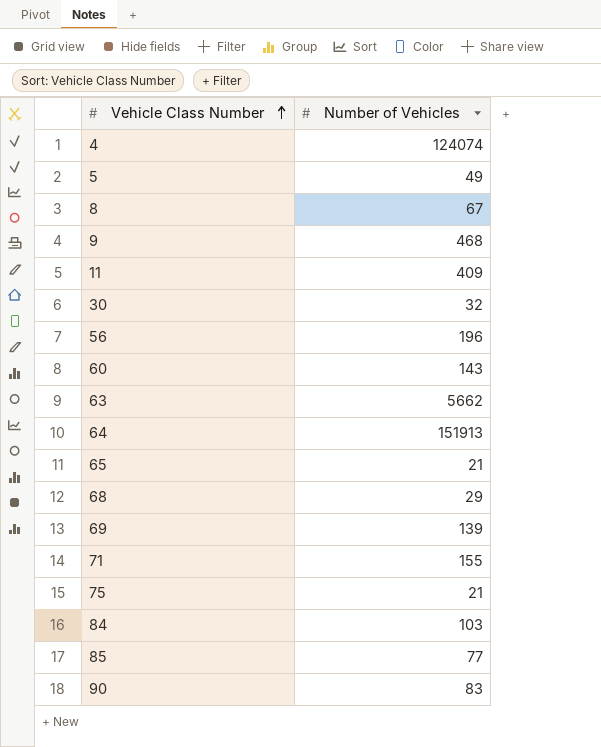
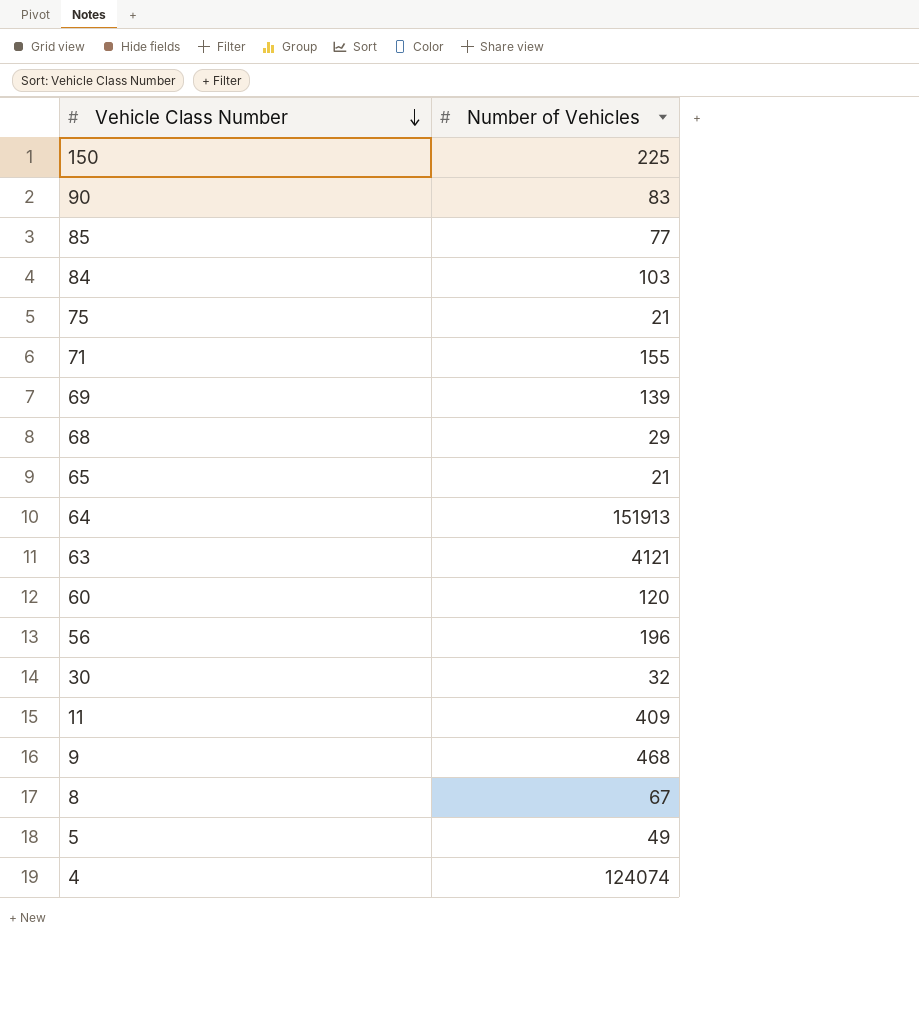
row order: Vehicle Class Number ascending -> Vehicle Class Number descending
row 150: none -> 225
63 | Number of Vehicles: 5662 -> 4121
60 | Number of Vehicles: 143 -> 120

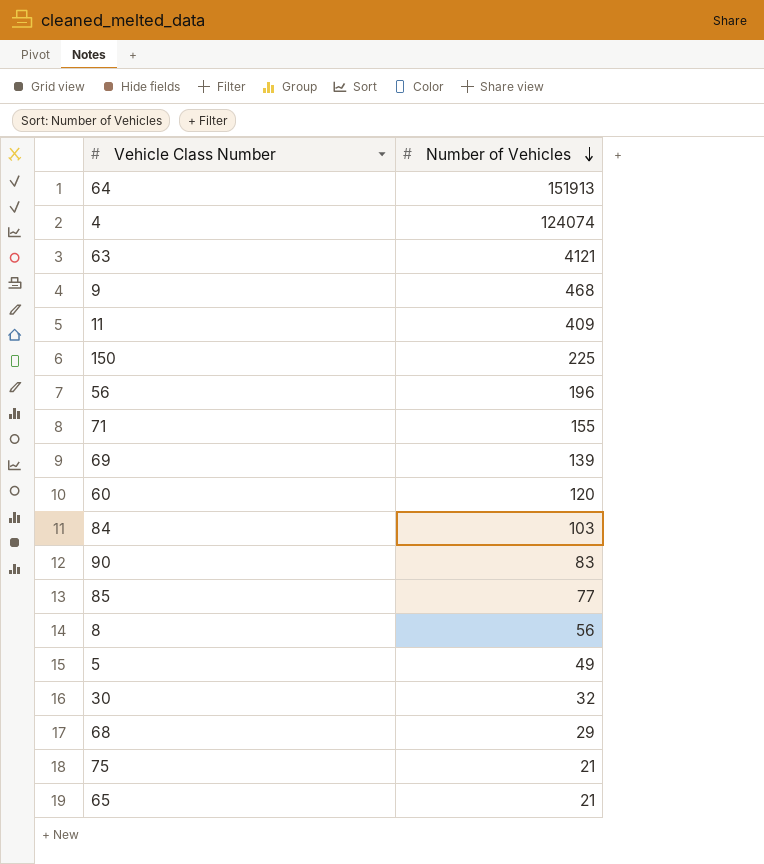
row order: Vehicle Class Number descending -> Number of Vehicles descending
8 | Number of Vehicles: 67 -> 56

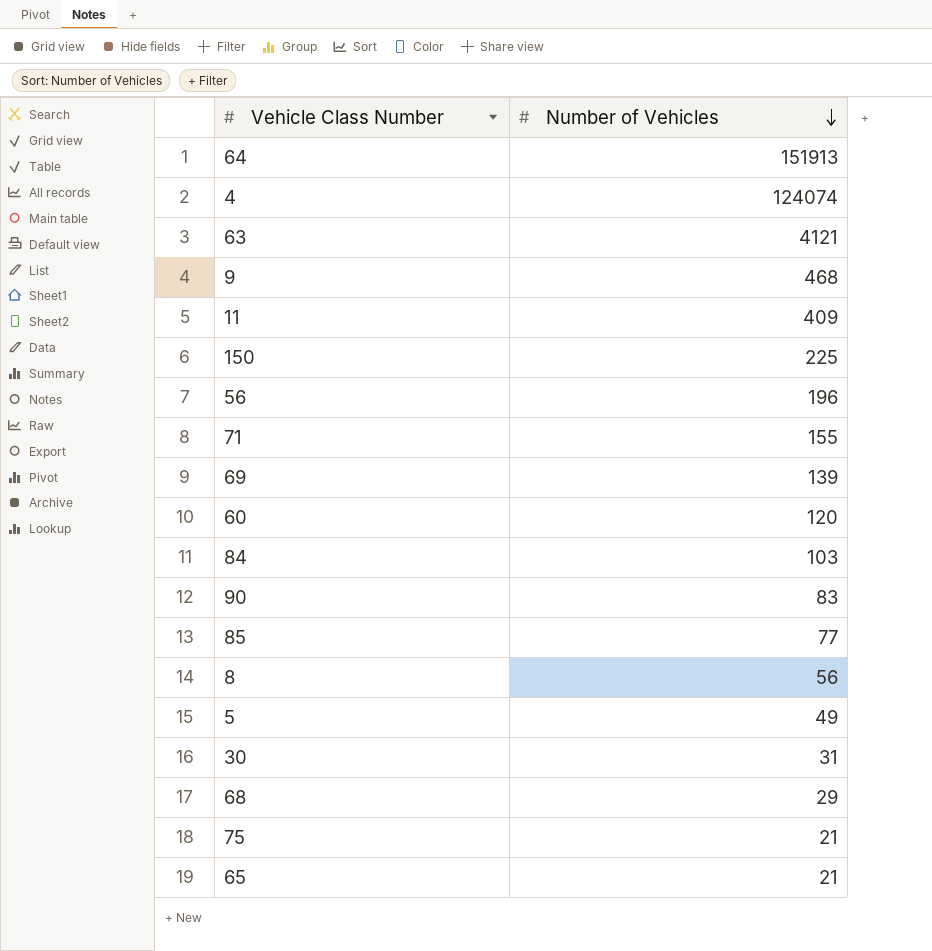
30 | Number of Vehicles: 32 -> 31

